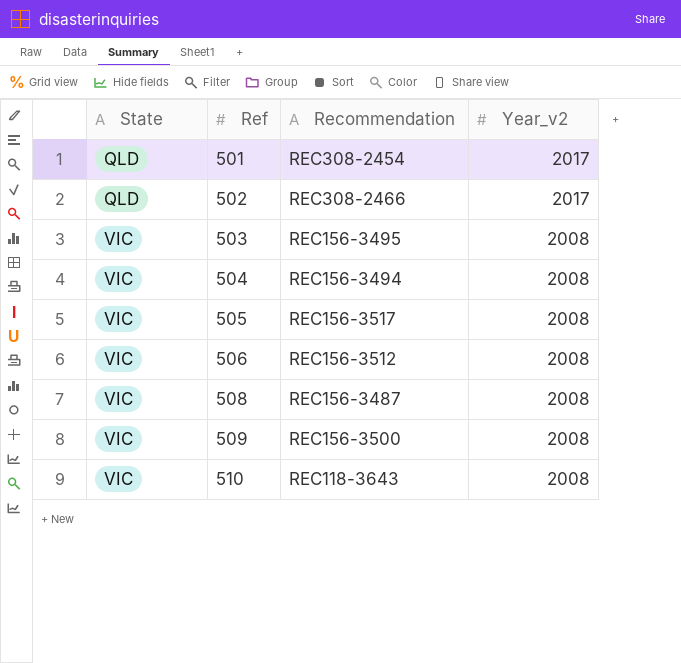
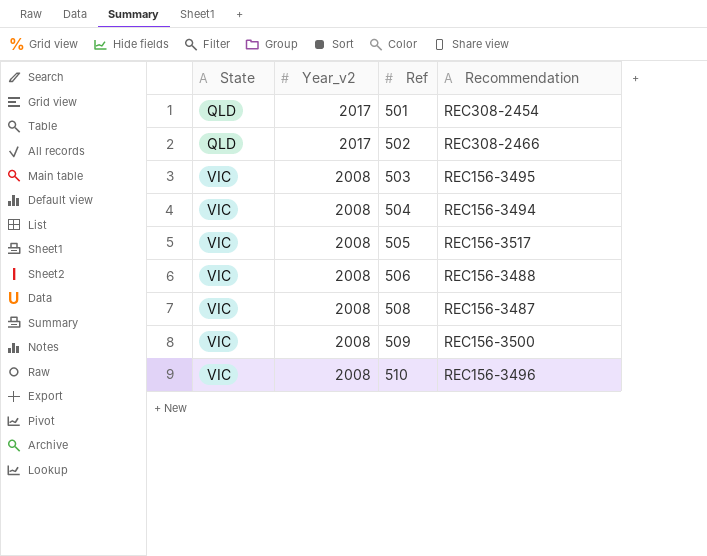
column Year_v2 | position: 4 -> 2
506 | Recommendation: REC156-3512 -> REC156-3488
510 | Recommendation: REC118-3643 -> REC156-3496

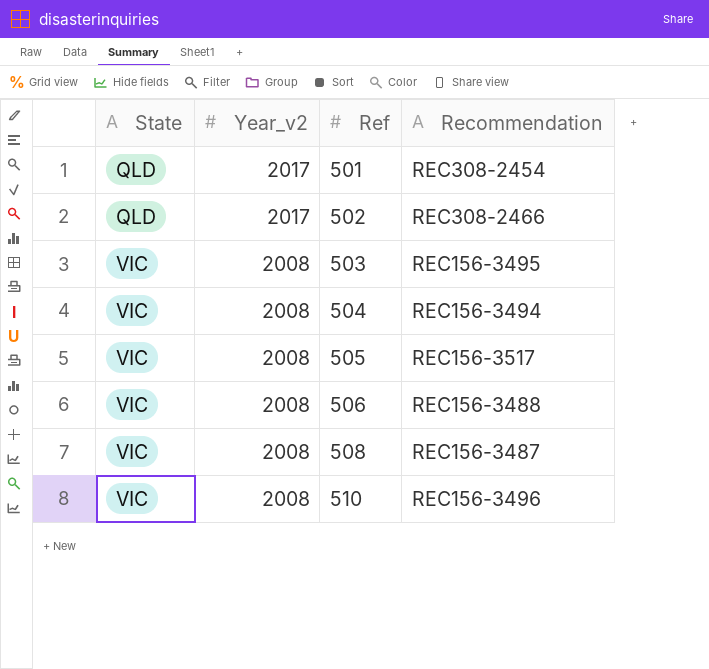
row 509: VIC | 2008 | REC156-3500 -> none

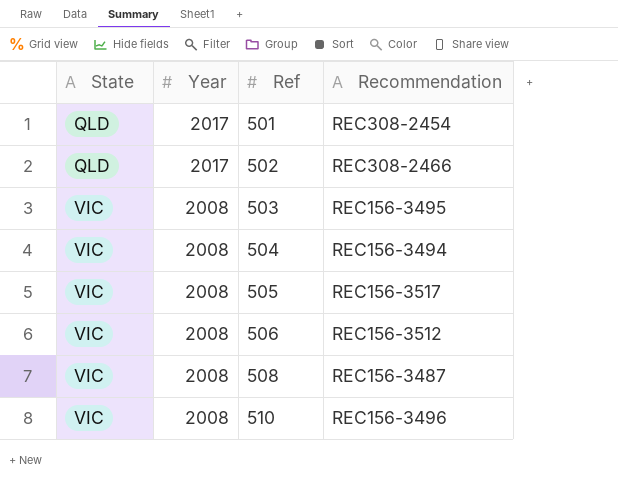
column name: Year_v2 -> Year
506 | Recommendation: REC156-3488 -> REC156-3512

